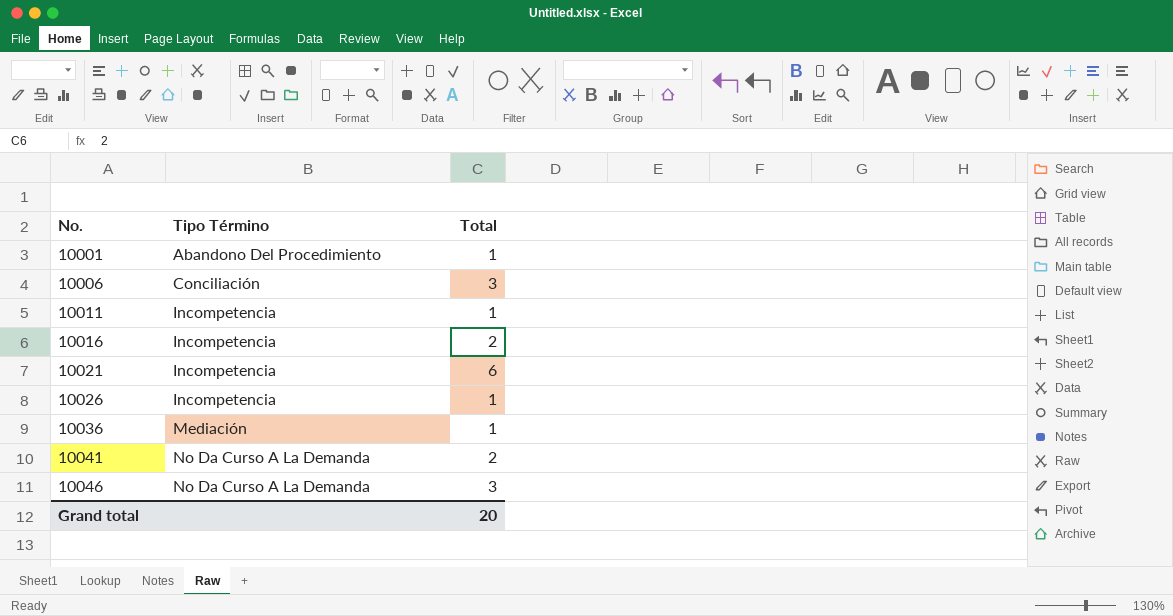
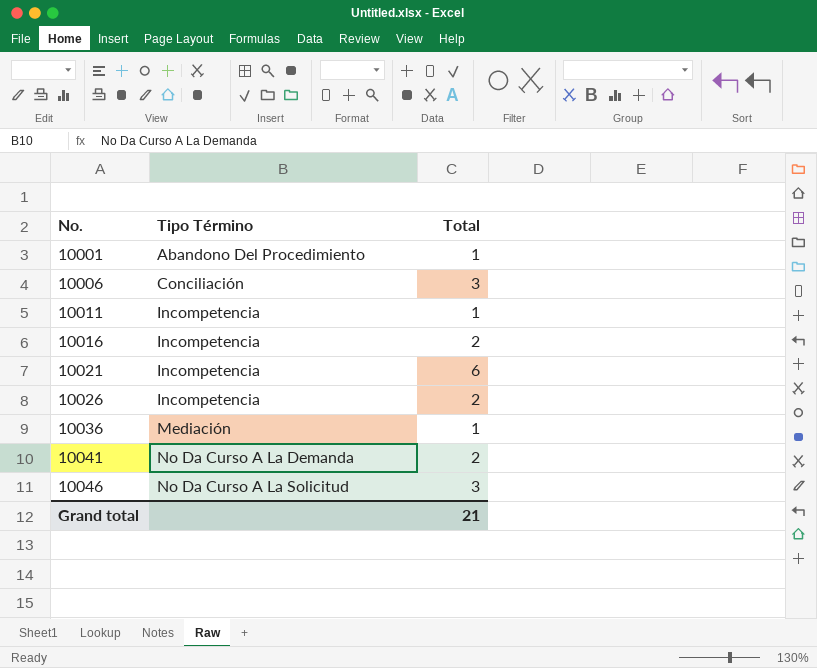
10026 | Total: 1 -> 2
10046 | Tipo Término: No Da Curso A La Demanda -> No Da Curso A La Solicitud
Grand total | Total: 20 -> 21

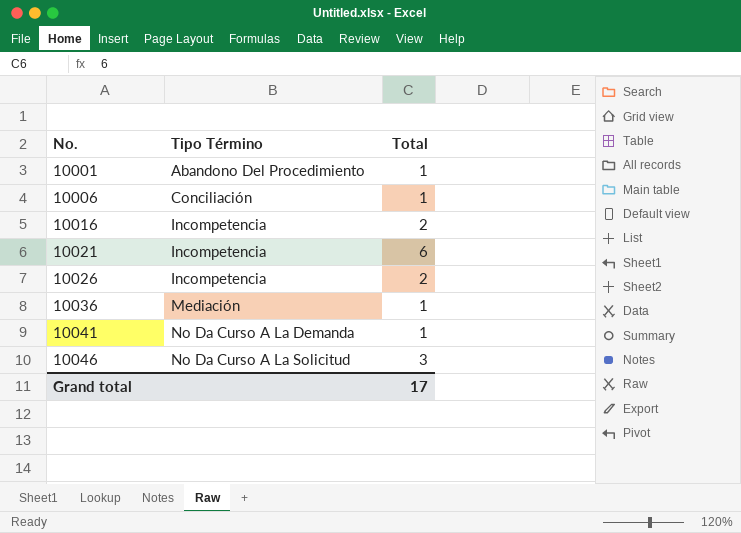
row 10011: Incompetencia | 1 -> none
10006 | Total: 3 -> 1
10041 | Total: 2 -> 1
Grand total | Total: 21 -> 17

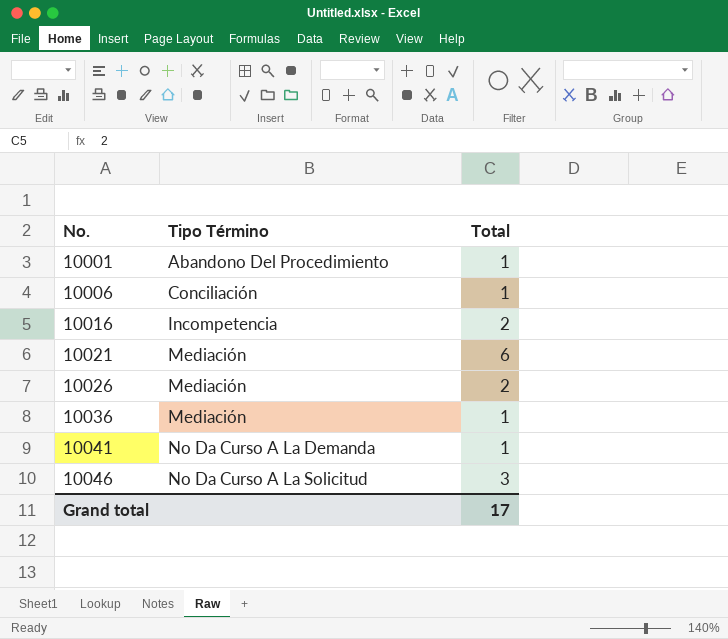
10021 | Tipo Término: Incompetencia -> Mediación
10026 | Tipo Término: Incompetencia -> Mediación

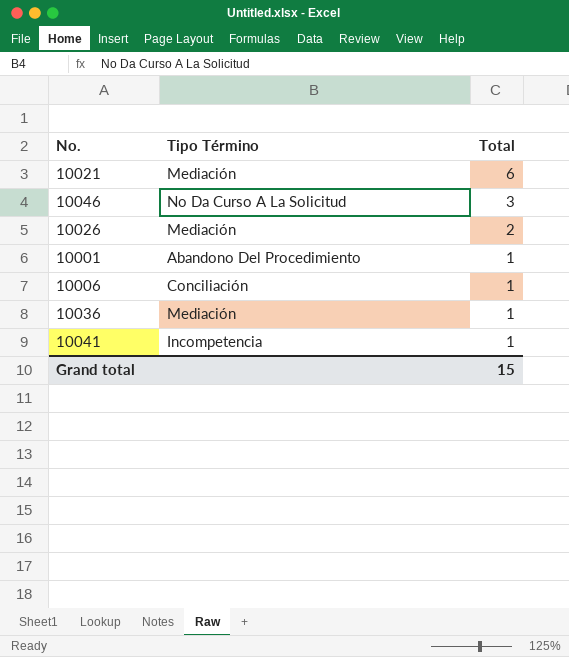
row order: No. ascending -> Total descending
row 10016: Incompetencia | 2 -> none
10041 | Tipo Término: No Da Curso A La Demanda -> Incompetencia
Grand total | Total: 17 -> 15

